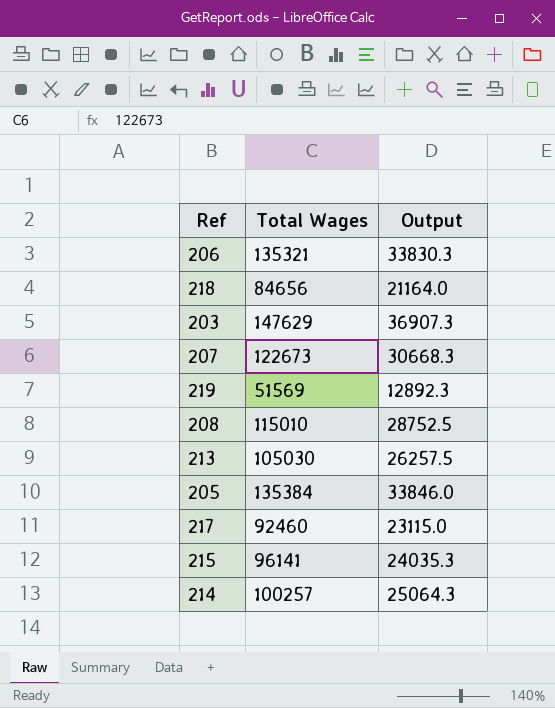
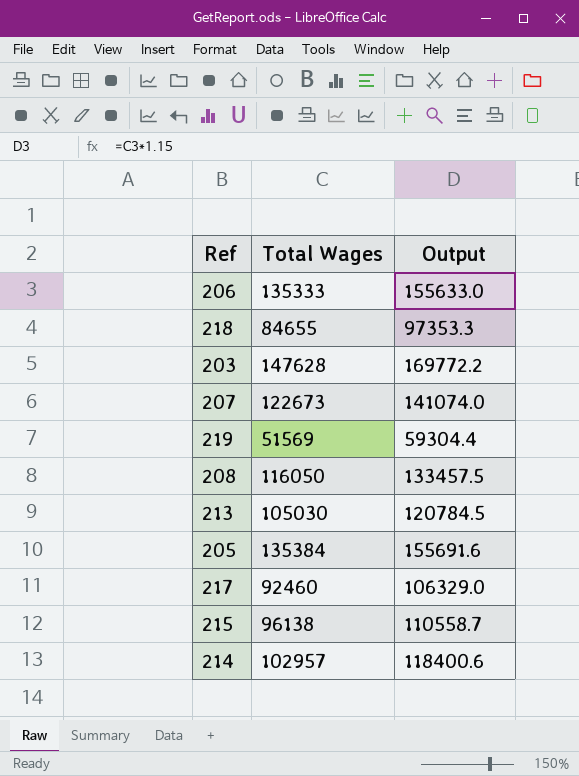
column Output | formula: [Total Wages] * 0.25 -> [Total Wages] * 1.15
206 | Total Wages: 135321 -> 135333
218 | Total Wages: 84656 -> 84655
203 | Total Wages: 147629 -> 147628
208 | Total Wages: 115010 -> 116050
215 | Total Wages: 96141 -> 96138
214 | Total Wages: 100257 -> 102957

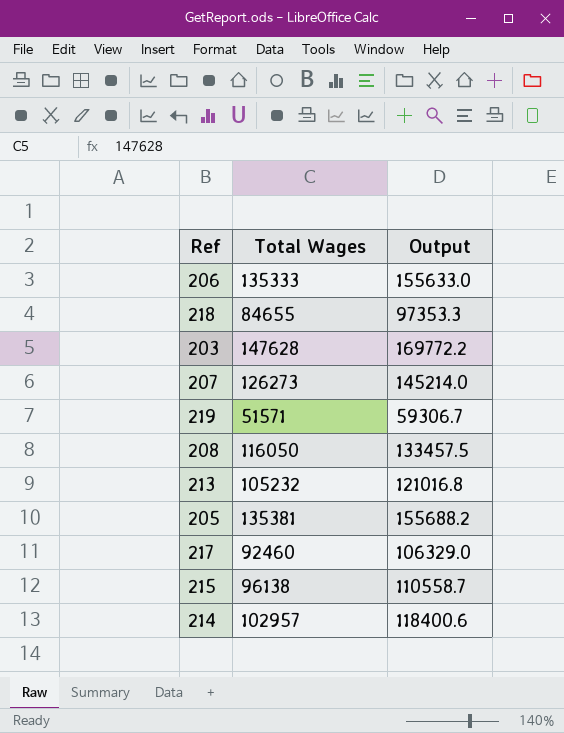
207 | Total Wages: 122673 -> 126273
207 | Output: 141074.0 -> 145214.0
219 | Total Wages: 51569 -> 51571
219 | Output: 59304.4 -> 59306.7
213 | Total Wages: 105030 -> 105232
213 | Output: 120784.5 -> 121016.8
205 | Total Wages: 135384 -> 135381
205 | Output: 155691.6 -> 155688.2

